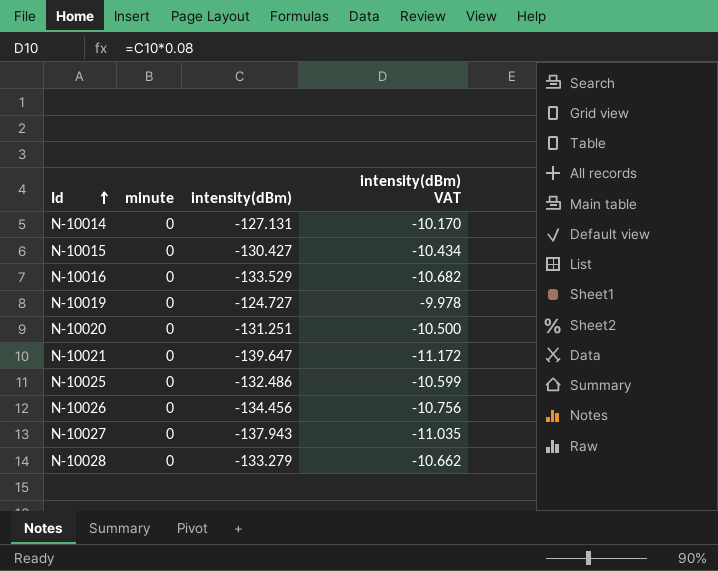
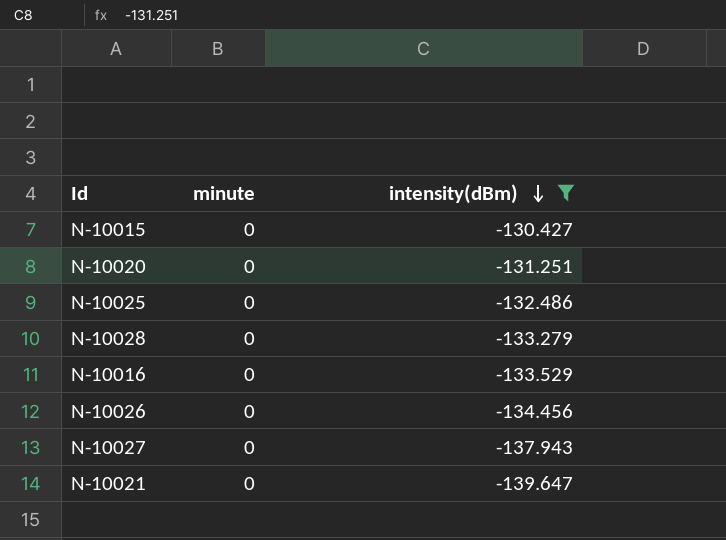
filter: none -> intensity(dBm) <= -130.427
row order: Id ascending -> intensity(dBm) descending
column intensity(dBm) VAT | formula: [intensity(dBm)] * 0.08 -> none

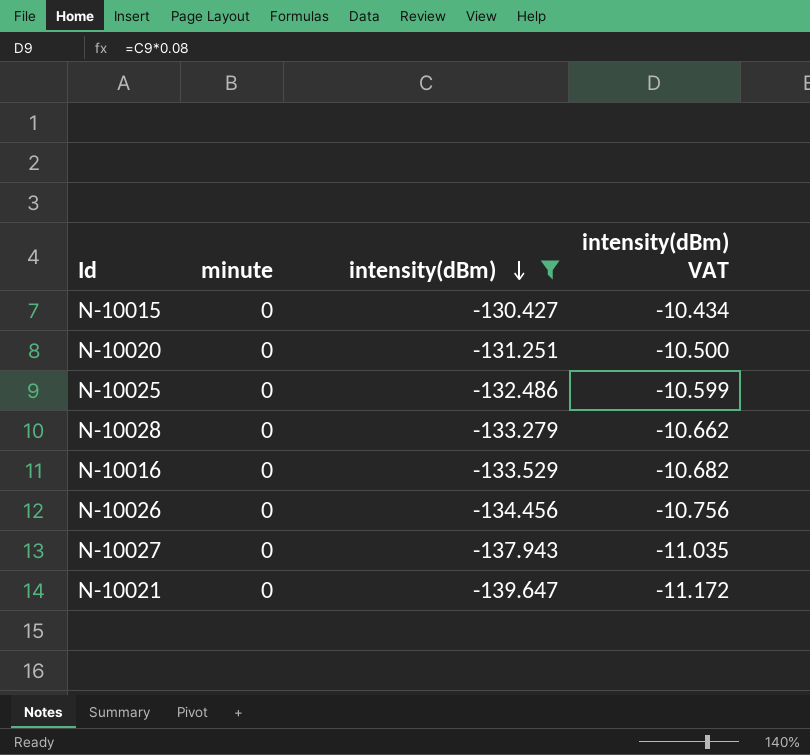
column intensity(dBm) VAT | formula: none -> [intensity(dBm)] * 0.08

